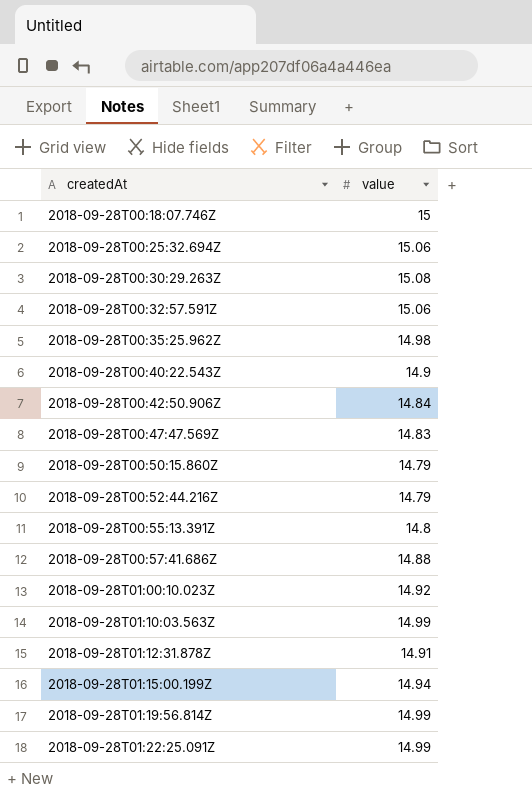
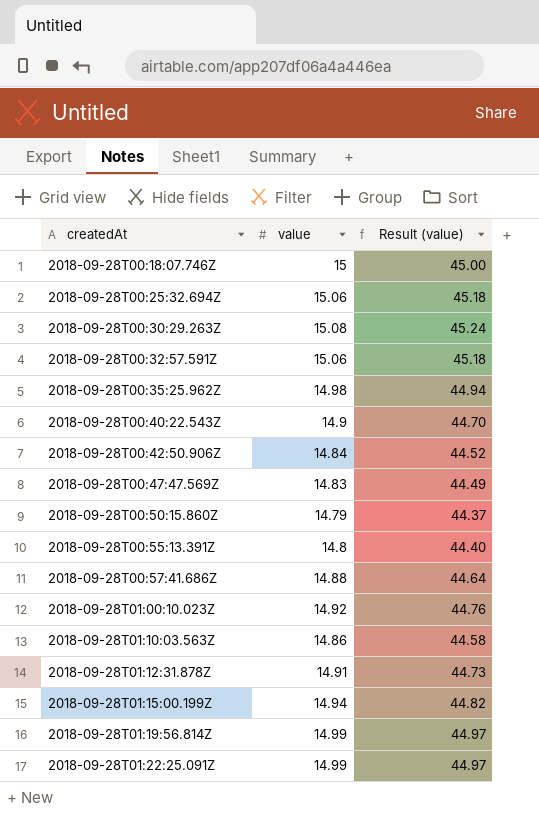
column Result (value) | formula: none -> [value] * 3
row 2018-09-28T00:52:44.216Z: 14.79 -> none
2018-09-28T01:10:03.563Z | value: 14.99 -> 14.86

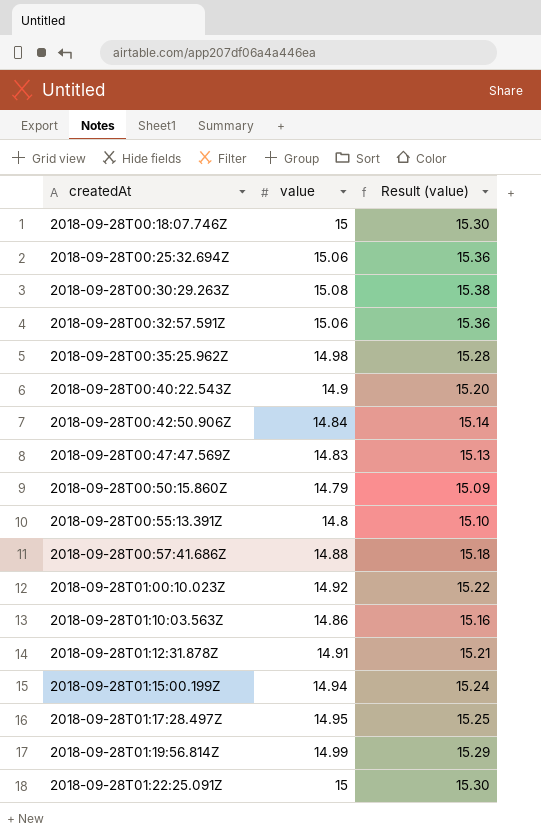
column Result (value) | formula: [value] * 3 -> [value] * 1.02
row 2018-09-28T01:17:28.497Z: none -> 14.95 | 15.25
2018-09-28T01:22:25.091Z | value: 14.99 -> 15

